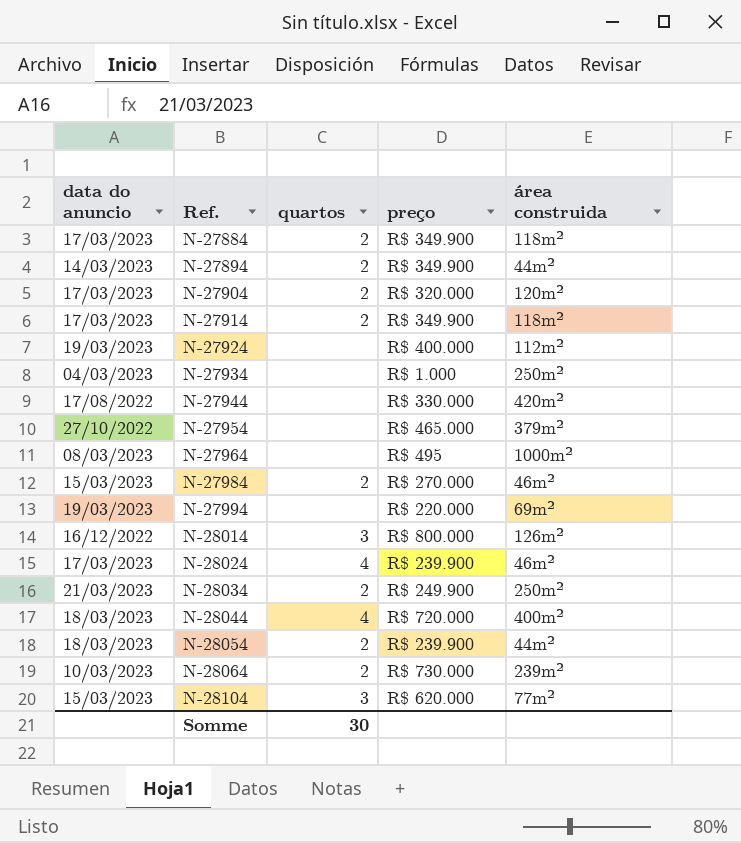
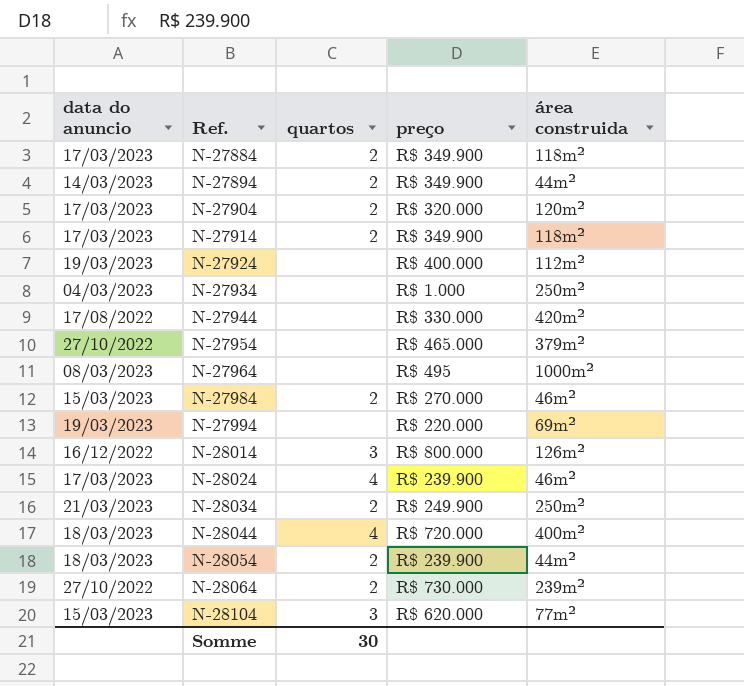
N-28064 | data do anuncio: 10/03/2023 -> 27/10/2022

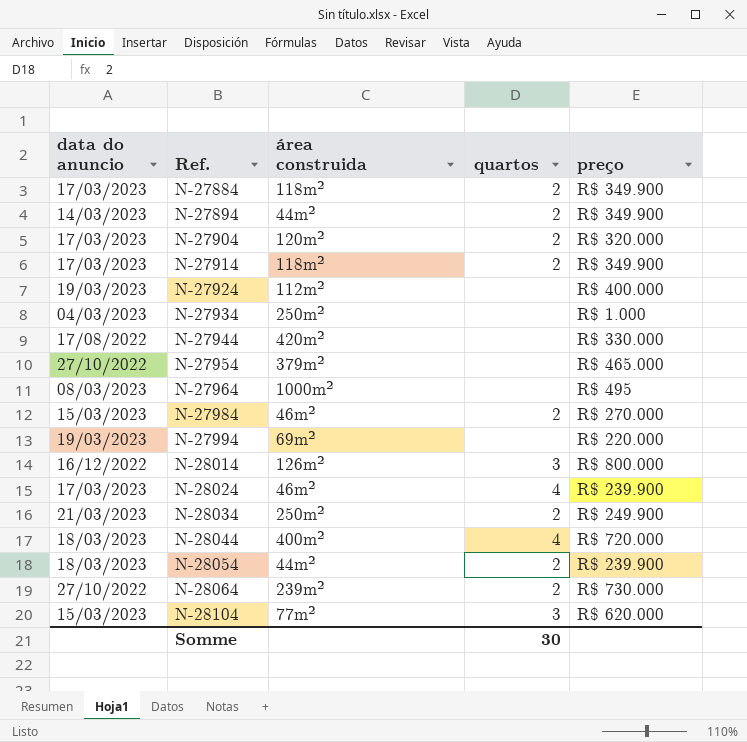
column área construida | position: 5 -> 3

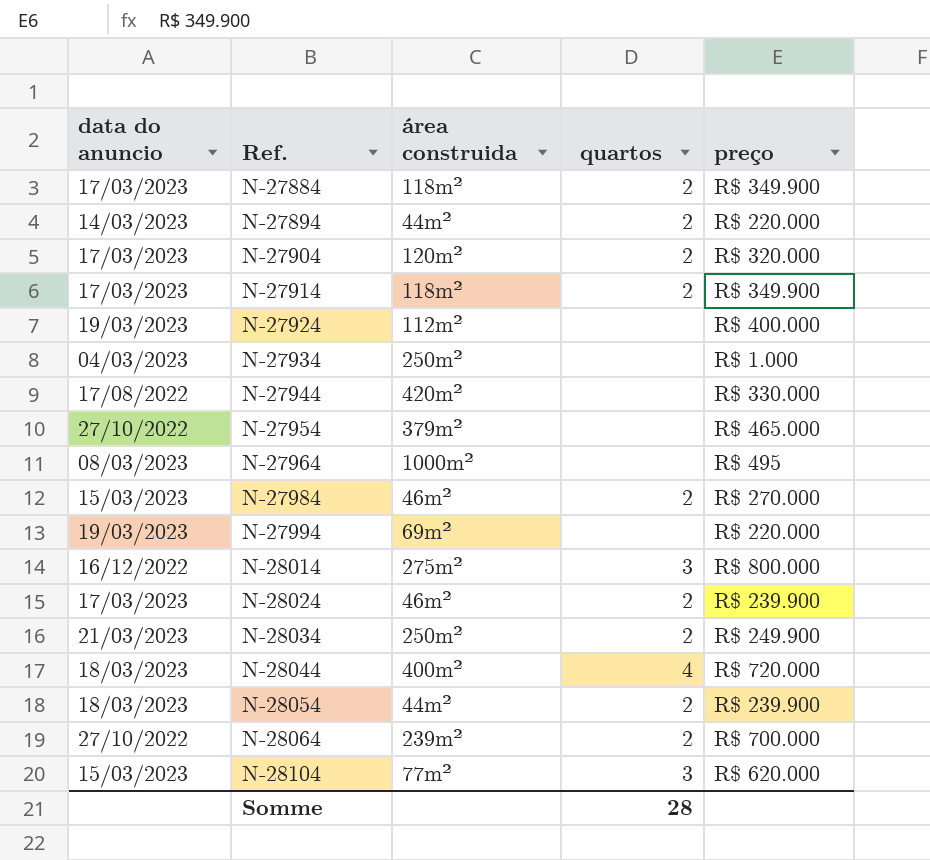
N-27894 | preço: R$ 349.900 -> R$ 220.000
N-28014 | área construida: 126m² -> 275m²
N-28024 | quartos: 4 -> 2
N-28064 | preço: R$ 730.000 -> R$ 700.000
Somme | quartos: 30 -> 28

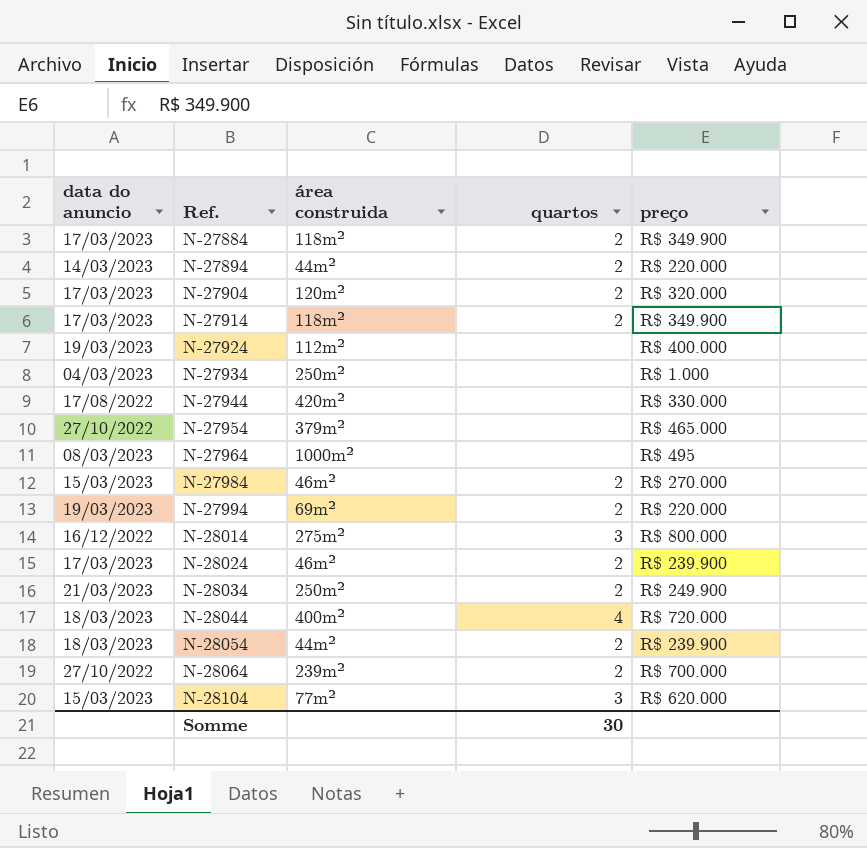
N-27994 | quartos: none -> 2
Somme | quartos: 28 -> 30

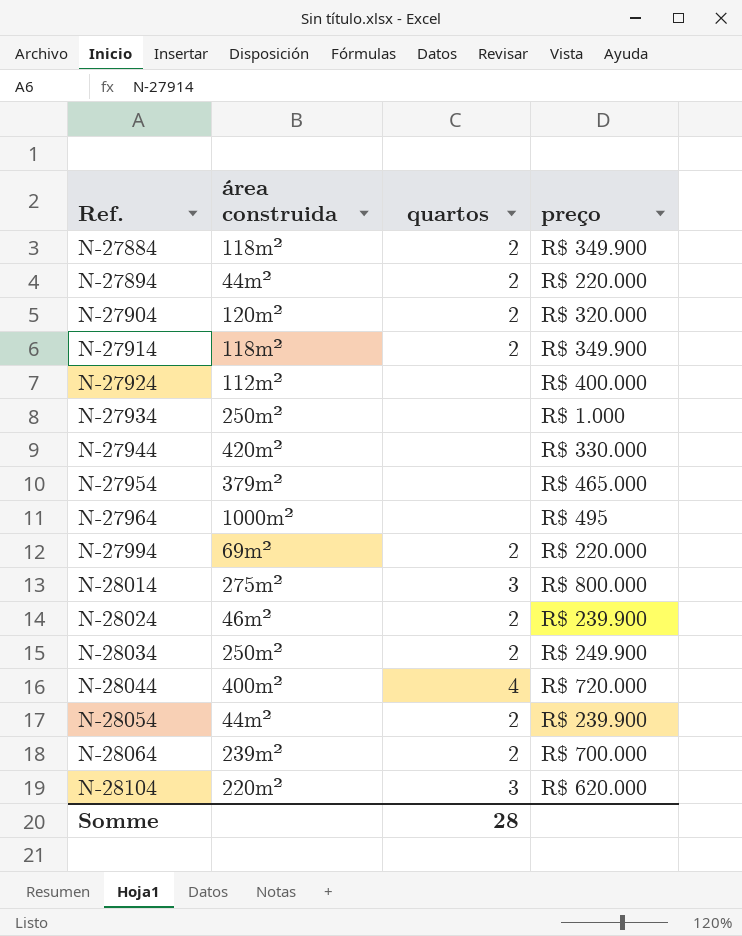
column data do anuncio | position: 1 -> none
row N-27984: 15/03/2023 | 46m² | 2 | R$ 270.000 -> none
N-28104 | área construida: 77m² -> 220m²
Somme | quartos: 30 -> 28

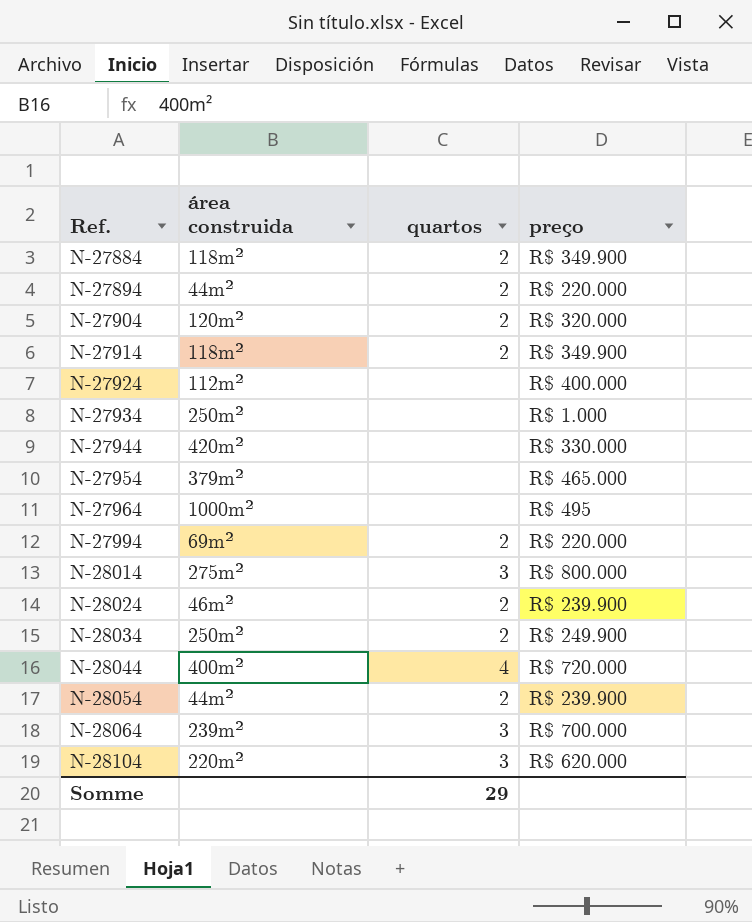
N-28064 | quartos: 2 -> 3
Somme | quartos: 28 -> 29

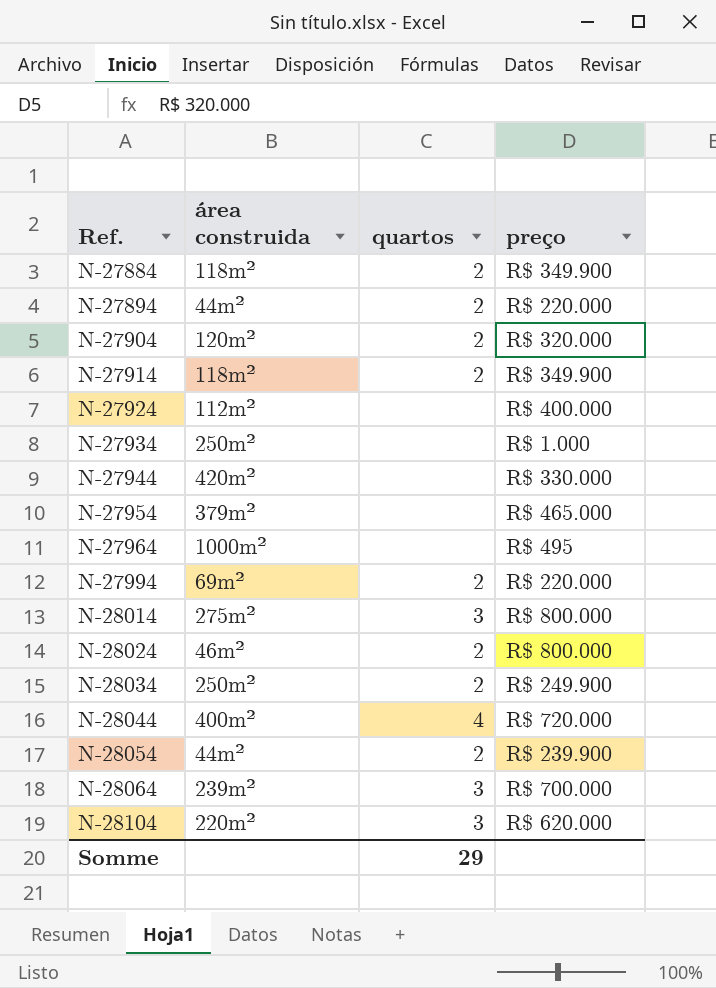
N-28024 | preço: R$ 239.900 -> R$ 800.000

